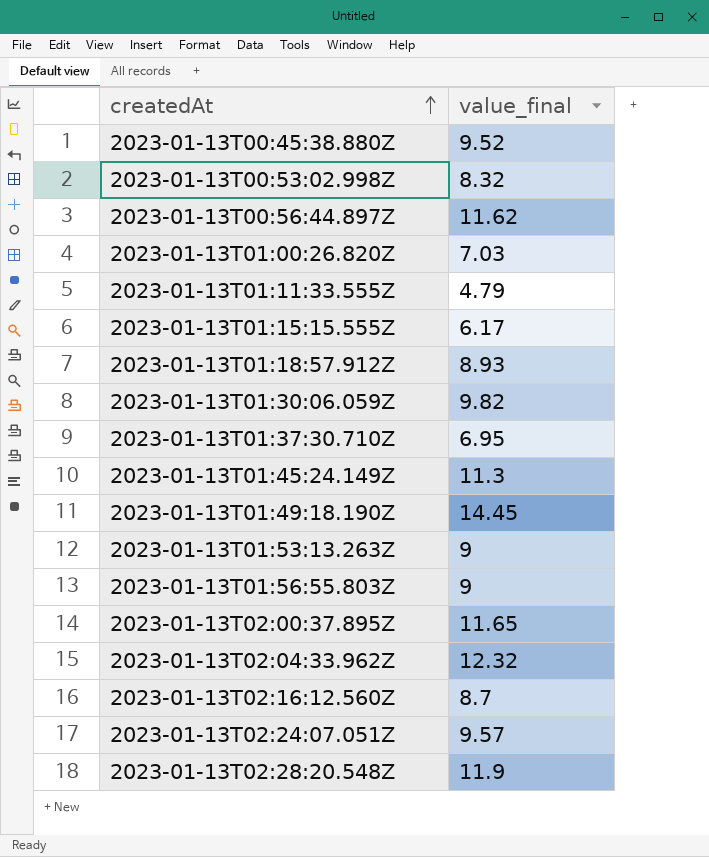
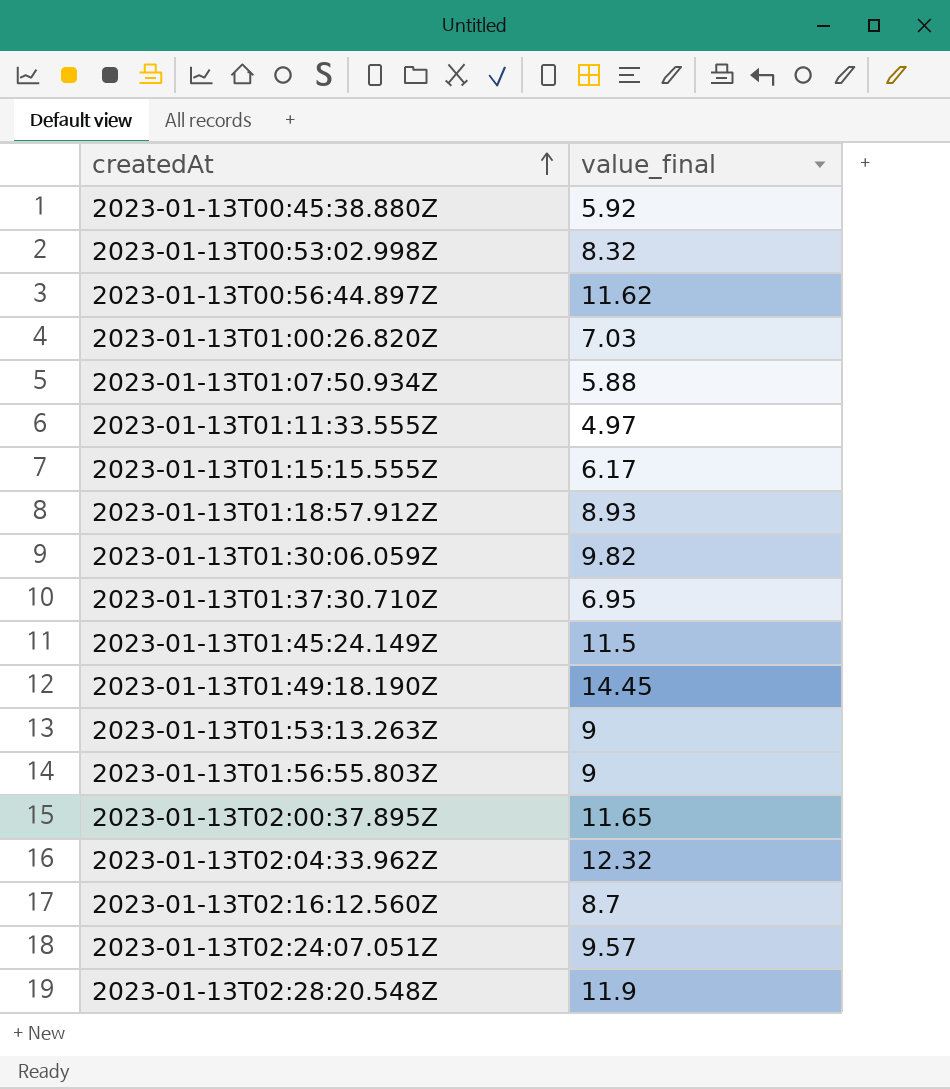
2023-01-13T00:45:38.880Z | value_final: 9.52 -> 5.92
row 2023-01-13T01:07:50.934Z: none -> 5.88
2023-01-13T01:11:33.555Z | value_final: 4.79 -> 4.97
2023-01-13T01:45:24.149Z | value_final: 11.3 -> 11.5

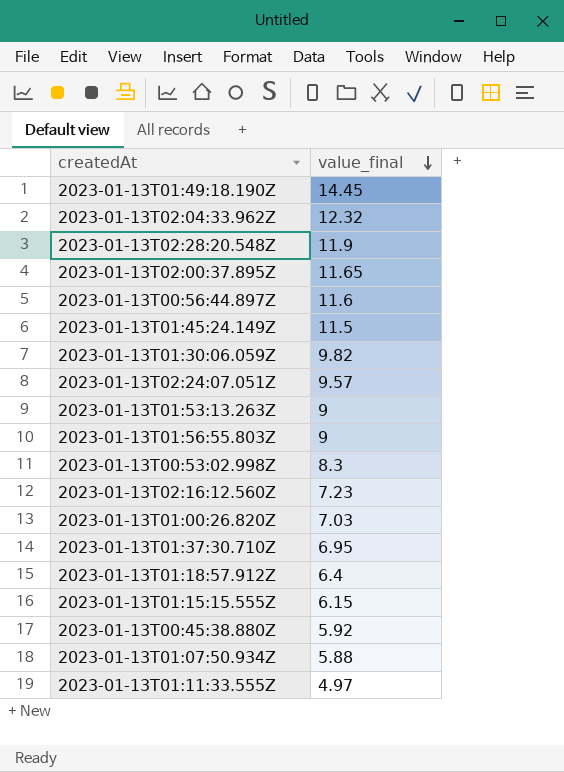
row order: createdAt ascending -> value_final descending
2023-01-13T00:56:44.897Z | value_final: 11.62 -> 11.6
2023-01-13T00:53:02.998Z | value_final: 8.32 -> 8.3
2023-01-13T02:16:12.560Z | value_final: 8.7 -> 7.23
2023-01-13T01:18:57.912Z | value_final: 8.93 -> 6.4
2023-01-13T01:15:15.555Z | value_final: 6.17 -> 6.15

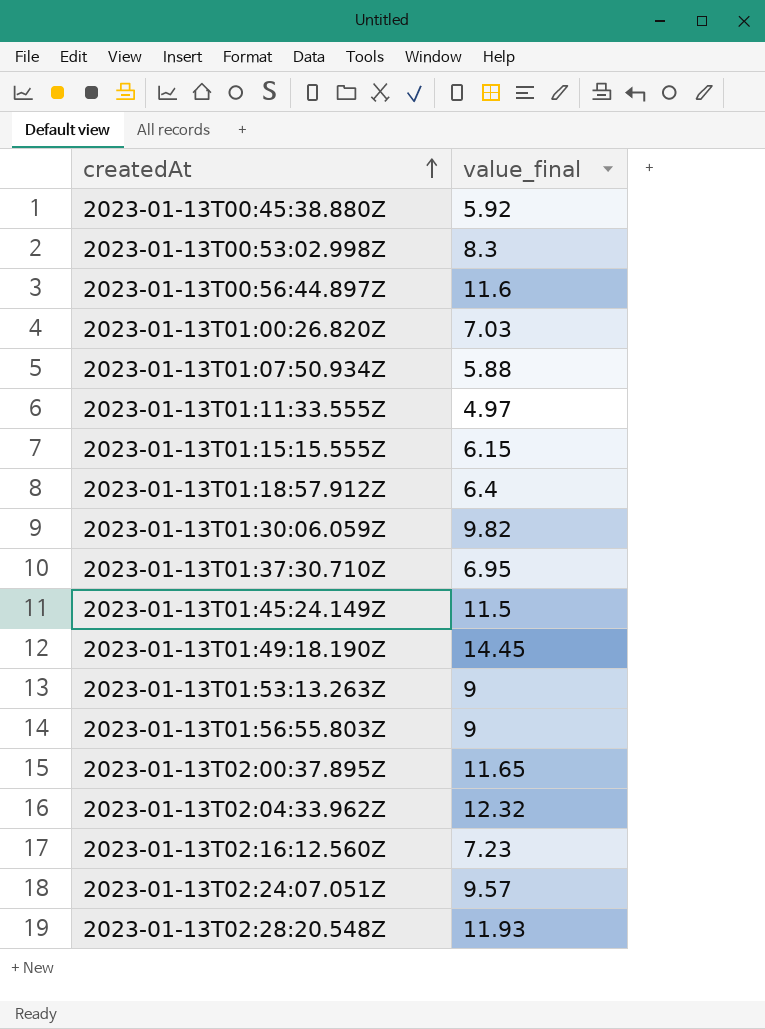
row order: value_final descending -> createdAt ascending
2023-01-13T02:28:20.548Z | value_final: 11.9 -> 11.93

